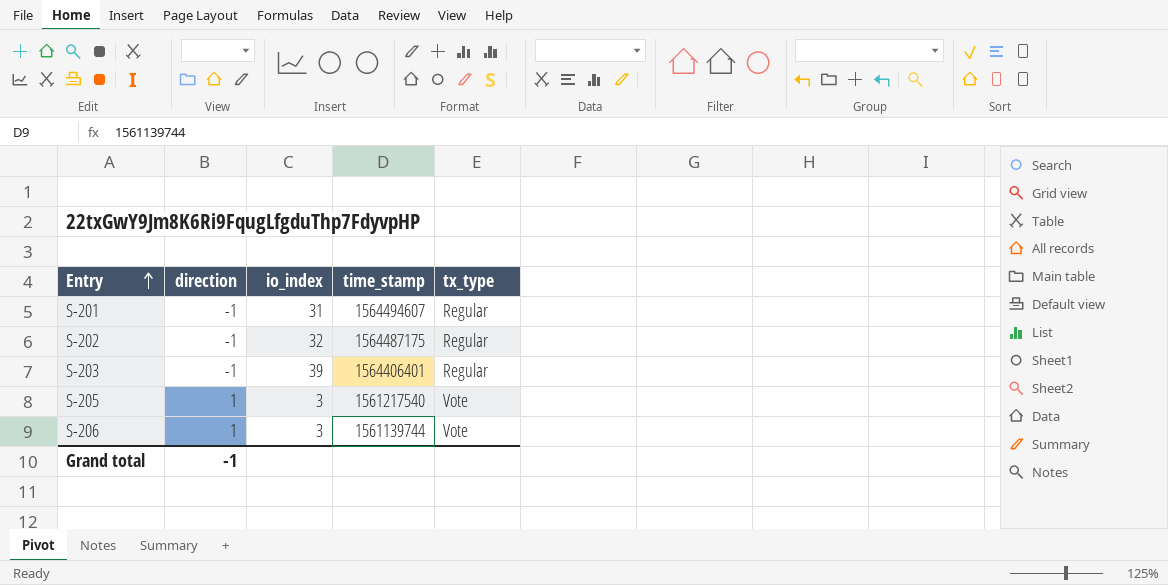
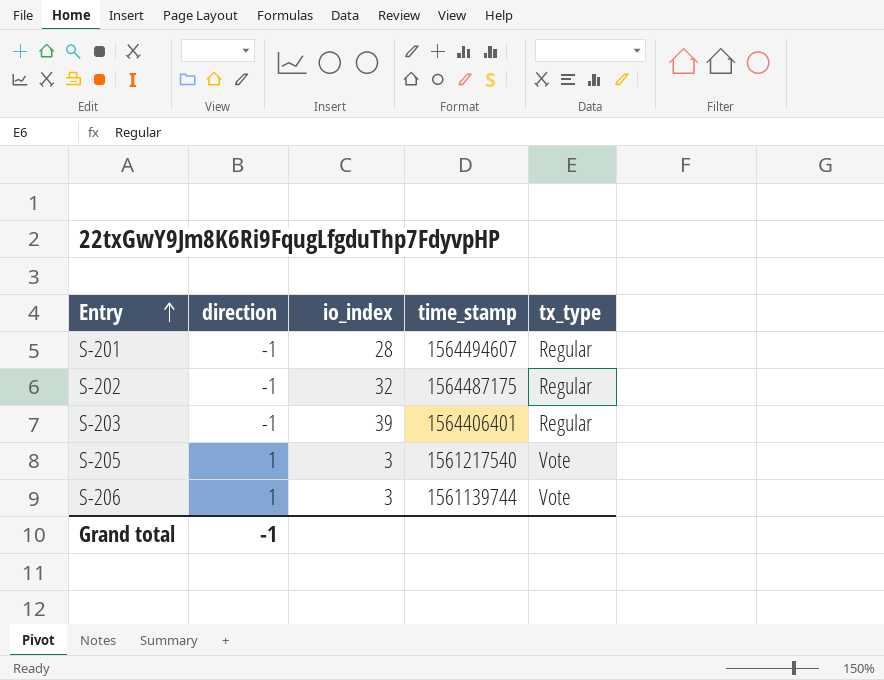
S-201 | io_index: 31 -> 28

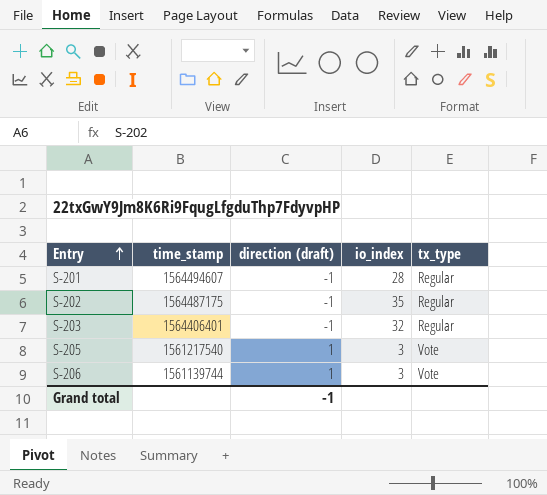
column time_stamp | position: 4 -> 2
column name: direction -> direction (draft)
S-202 | io_index: 32 -> 35
S-203 | io_index: 39 -> 32

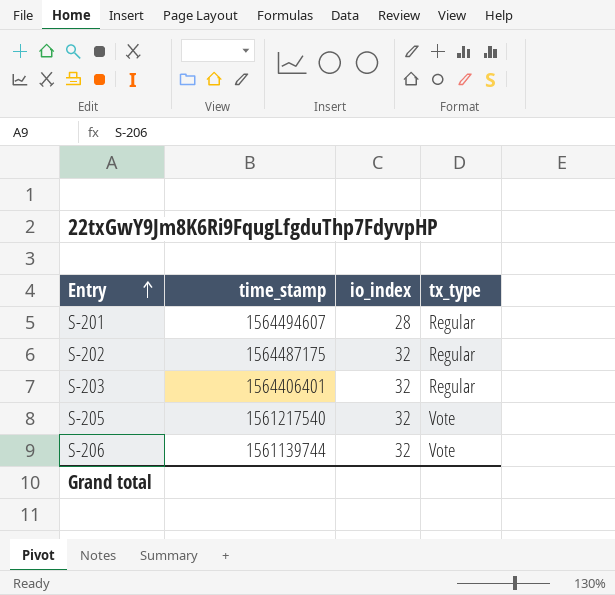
column direction (draft) | position: 3 -> none
S-202 | io_index: 35 -> 32
S-205 | io_index: 3 -> 32
S-206 | io_index: 3 -> 32

